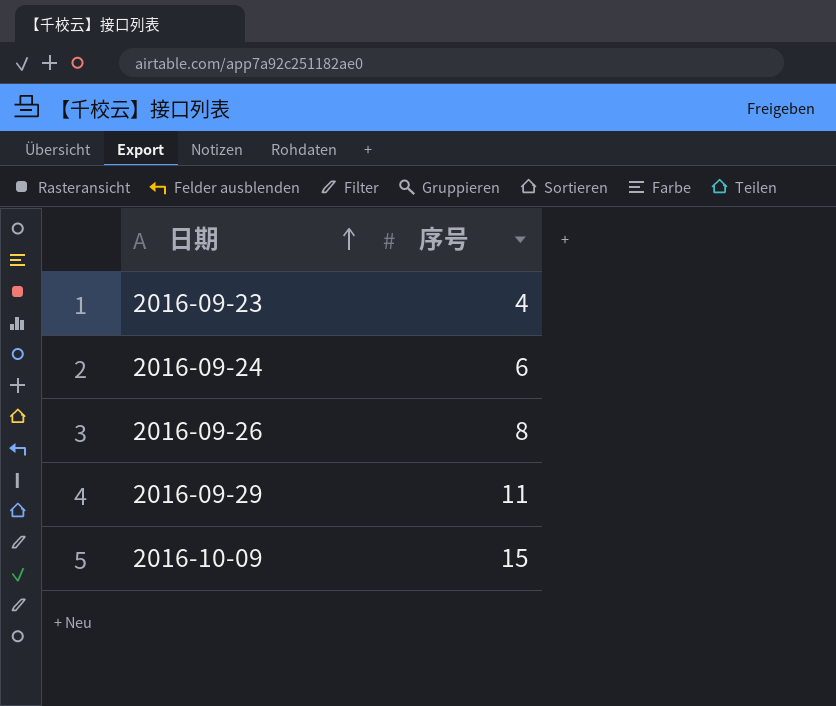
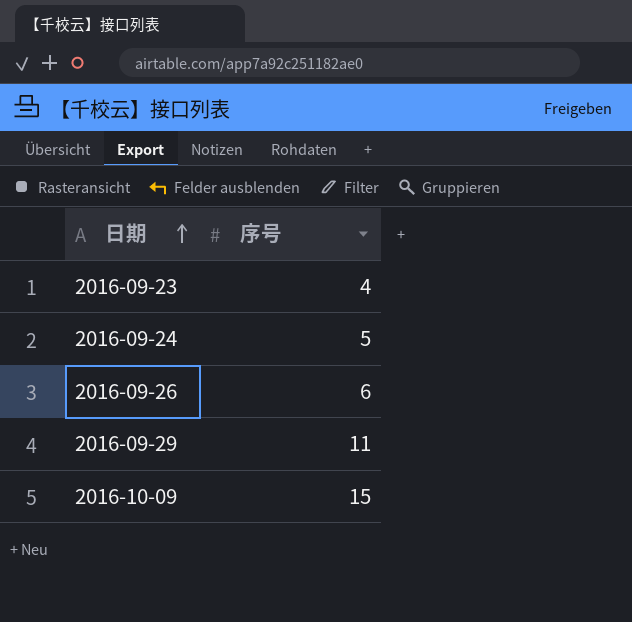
2016-09-24 | 序号: 6 -> 5
2016-09-26 | 序号: 8 -> 6

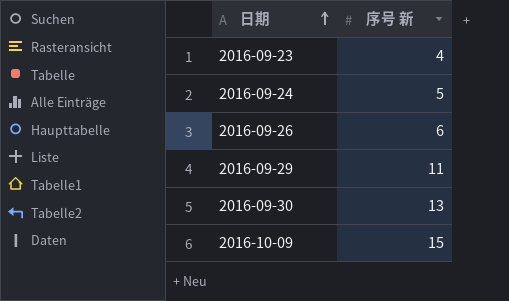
column name: 序号 -> 序号 新
row 2016-09-30: none -> 13

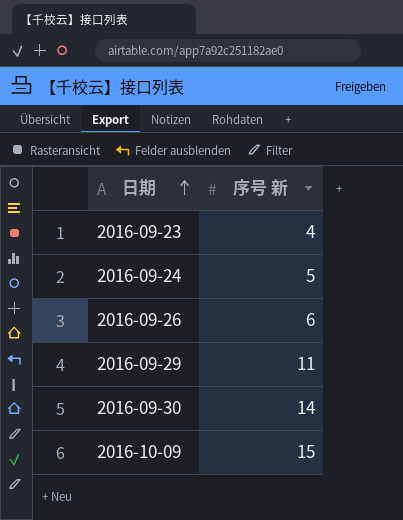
2016-09-30 | 序号 新: 13 -> 14

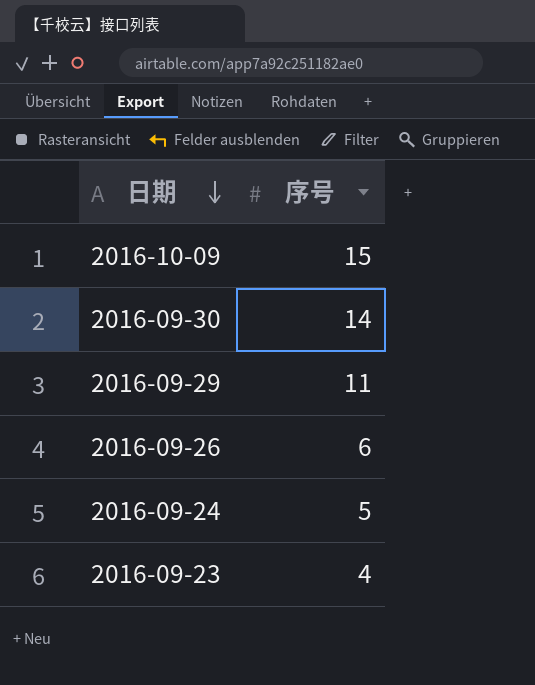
row order: 日期 ascending -> 日期 descending
column name: 序号 新 -> 序号

